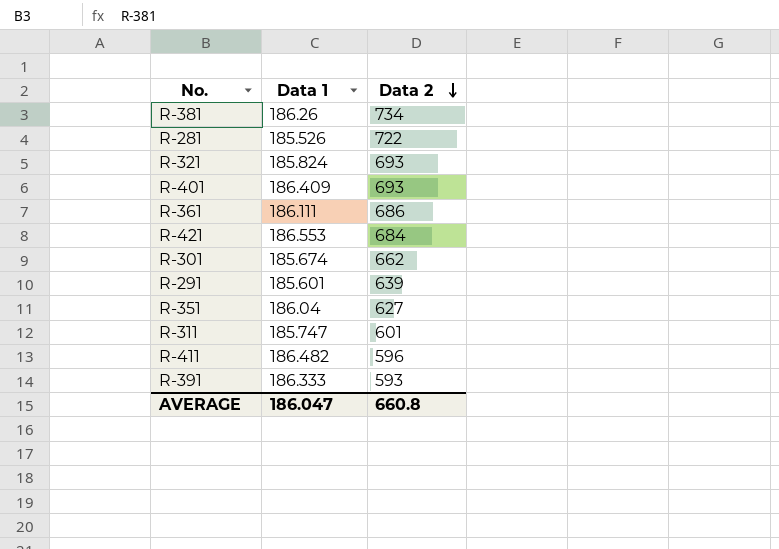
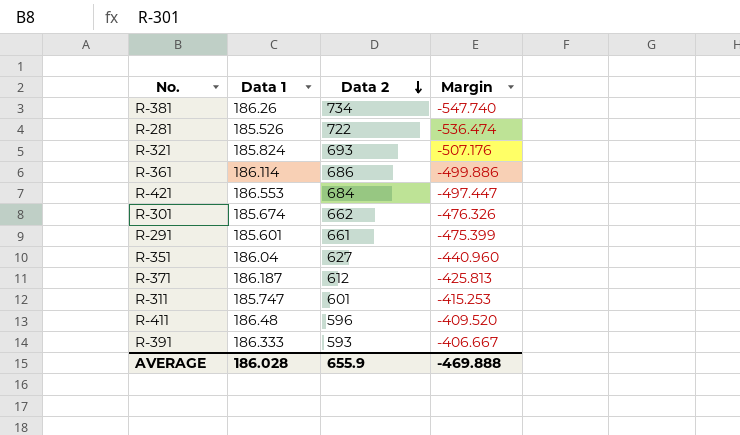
column Margin | formula: none -> [Data 1] - [Data 2]
row R-401: 186.409 | 693 -> none
R-361 | Data 1: 186.111 -> 186.114
R-291 | Data 2: 639 -> 661
row R-371: none -> 186.187 | 612 | -425.813
R-411 | Data 1: 186.482 -> 186.48
AVERAGE | Data 1: 186.047 -> 186.028
AVERAGE | Data 2: 660.8 -> 655.9

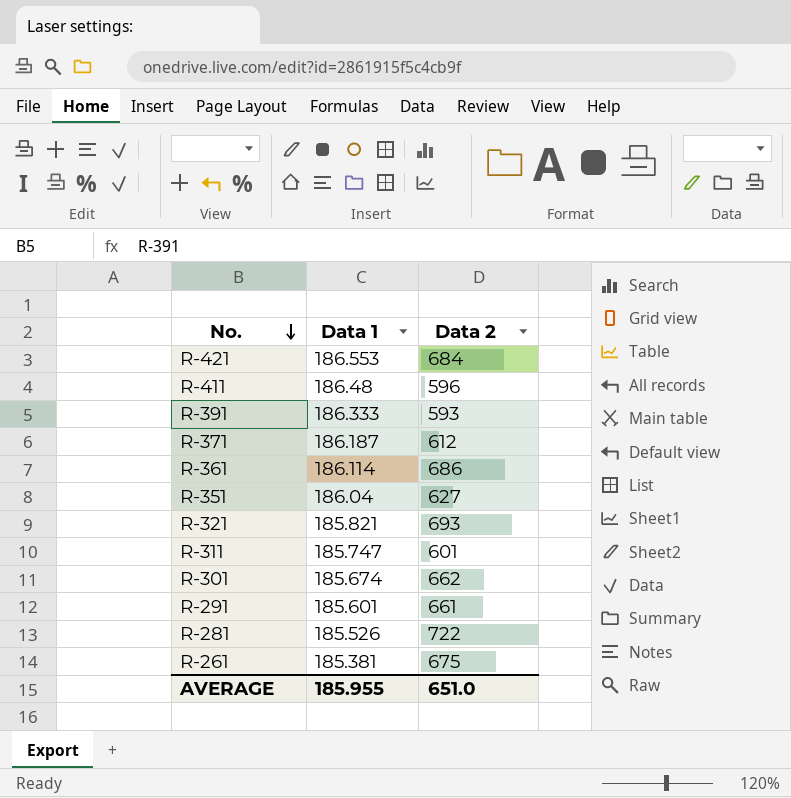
row order: Data 2 descending -> No. descending
column Margin | formula: [Data 1] - [Data 2] -> none
row R-381: 186.26 | 734 | -547.740 -> none
R-321 | Data 1: 185.824 -> 185.821
row R-261: none -> 185.381 | 675
AVERAGE | Data 1: 186.028 -> 185.955
AVERAGE | Data 2: 655.9 -> 651.0

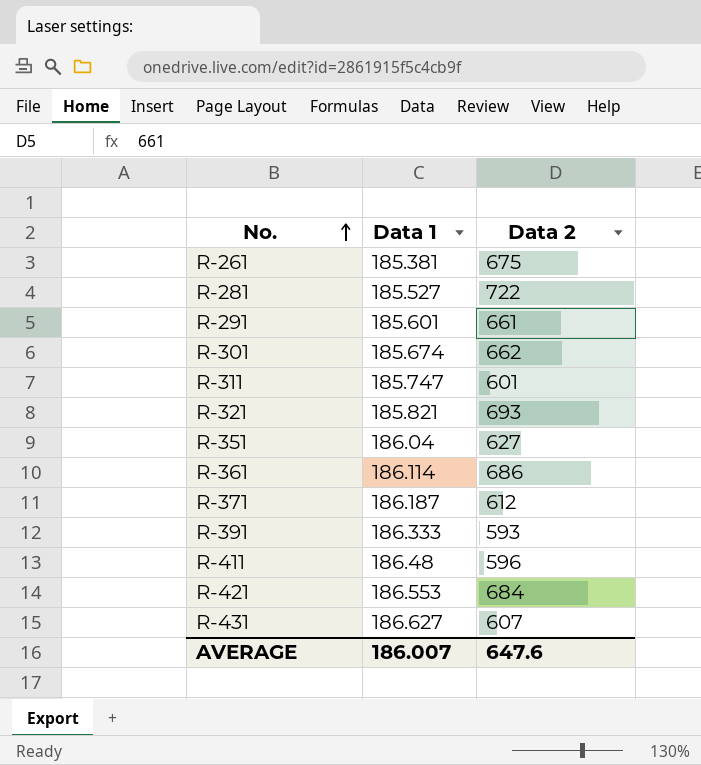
row order: No. descending -> No. ascending
R-281 | Data 1: 185.526 -> 185.527
row R-431: none -> 186.627 | 607
AVERAGE | Data 1: 185.955 -> 186.007
AVERAGE | Data 2: 651.0 -> 647.6

